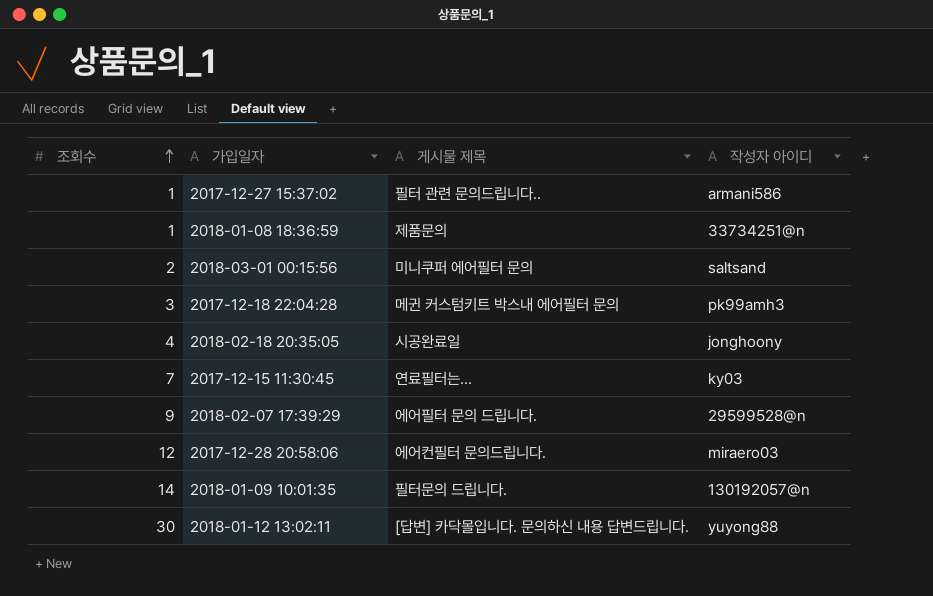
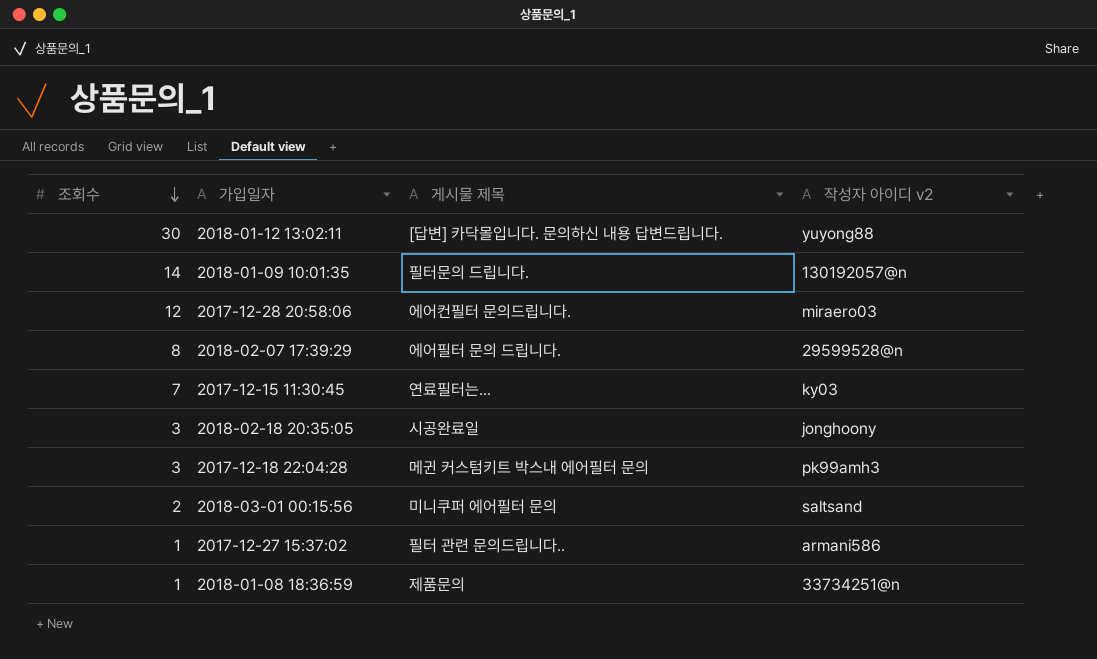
row order: 조회수 ascending -> 조회수 descending
column name: 작성자 아이디 -> 작성자 아이디 v2
2018-02-07 17:39:29 | 조회수: 9 -> 8
2018-02-18 20:35:05 | 조회수: 4 -> 3

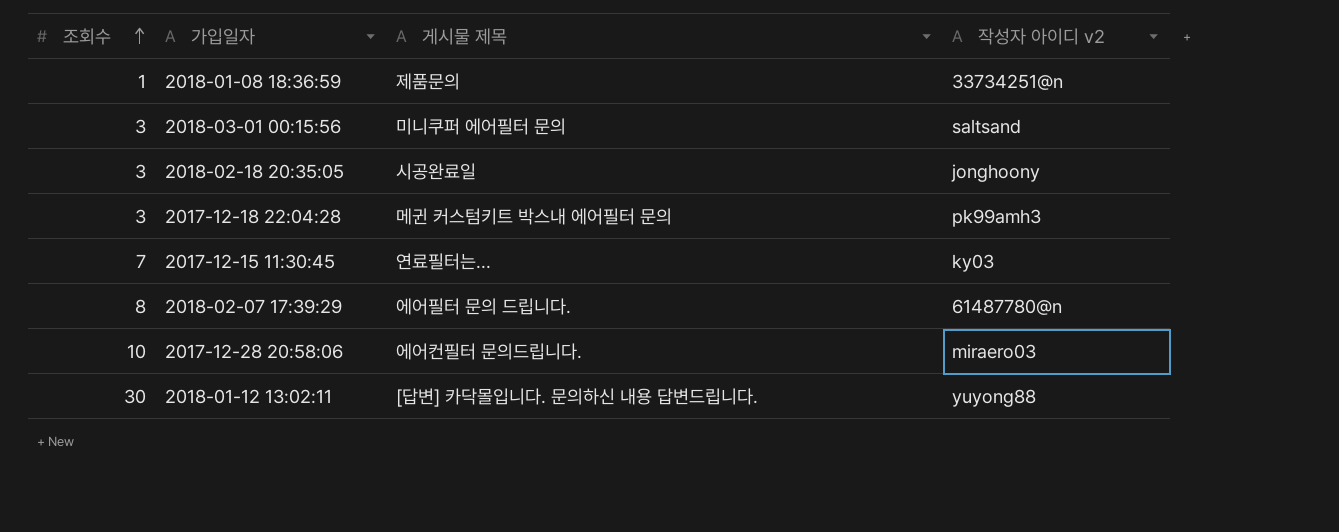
row order: 조회수 descending -> 조회수 ascending
row 2018-01-09 10:01:35: 14 | 필터문의 드립니다. | 130192057@n -> none
row 2017-12-27 15:37:02: 1 | 필터 관련 문의드립니다.. | armani586 -> none
2018-03-01 00:15:56 | 조회수: 2 -> 3
2018-02-07 17:39:29 | 작성자 아이디 v2: 29599528@n -> 61487780@n
2017-12-28 20:58:06 | 조회수: 12 -> 10

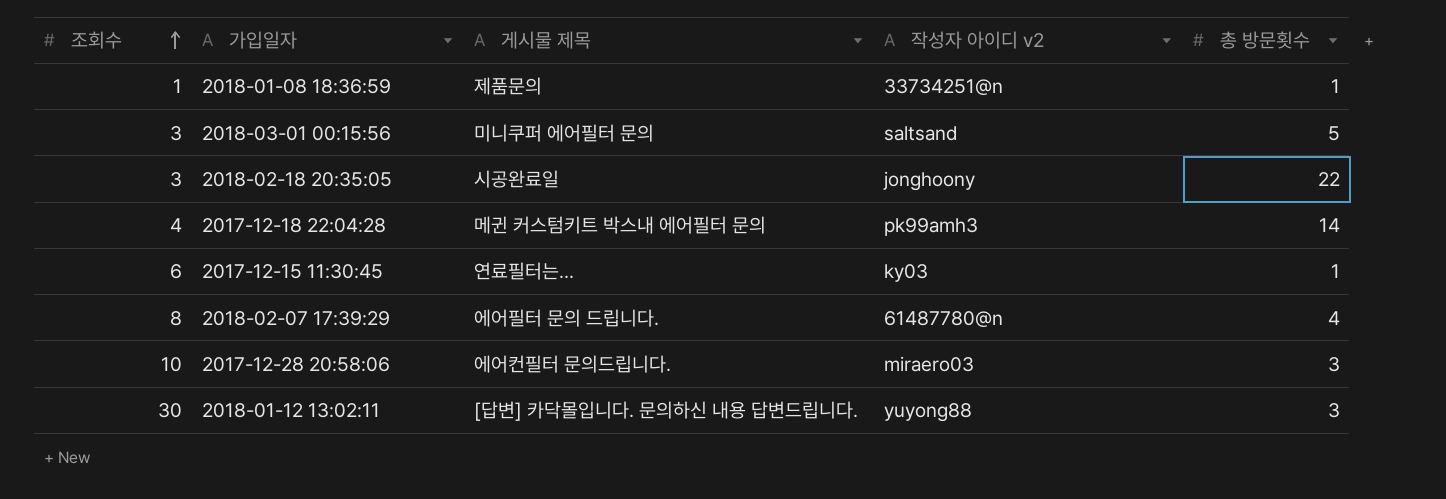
column 총 방문횟수 | position: none -> 5
2017-12-18 22:04:28 | 조회수: 3 -> 4
2017-12-15 11:30:45 | 조회수: 7 -> 6

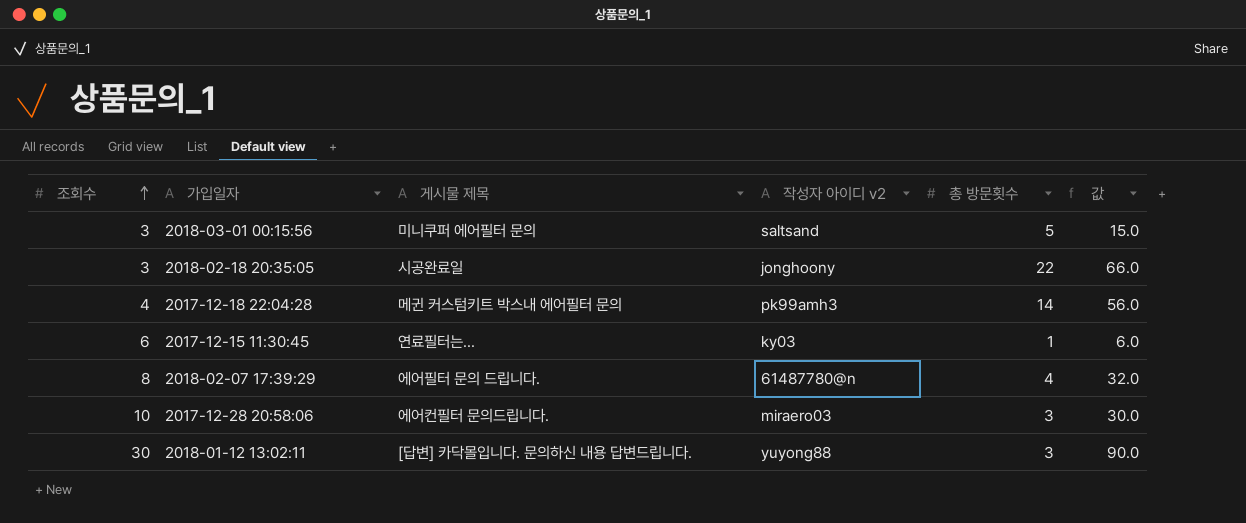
column 값 | formula: none -> [조회수] * [총 방문횟수]
row 2018-01-08 18:36:59: 1 | 제품문의 | 33734251@n | 1 -> none

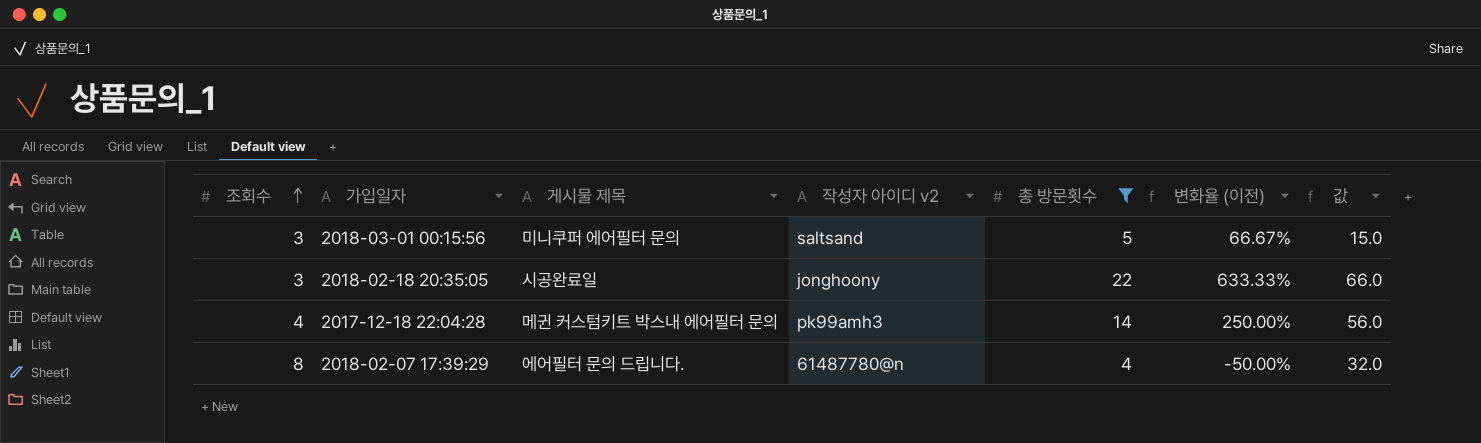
filter: none -> 총 방문횟수 >= 4
column 변화율 (이전) | formula: none -> ([총 방문횟수] - [조회수]) / [조회수]

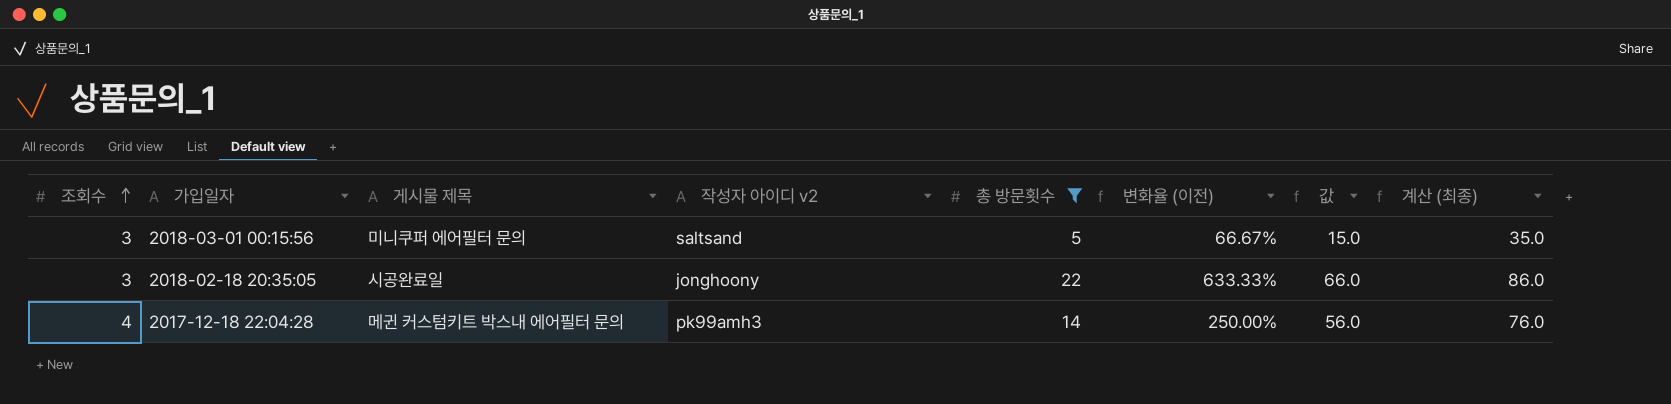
column 계산 (최종) | formula: none -> [값] + 20
row 2018-02-07 17:39:29: 8 | 에어필터 문의 드립니다. | 61487780@n | 4 | -50.00% | 32.0 -> none

